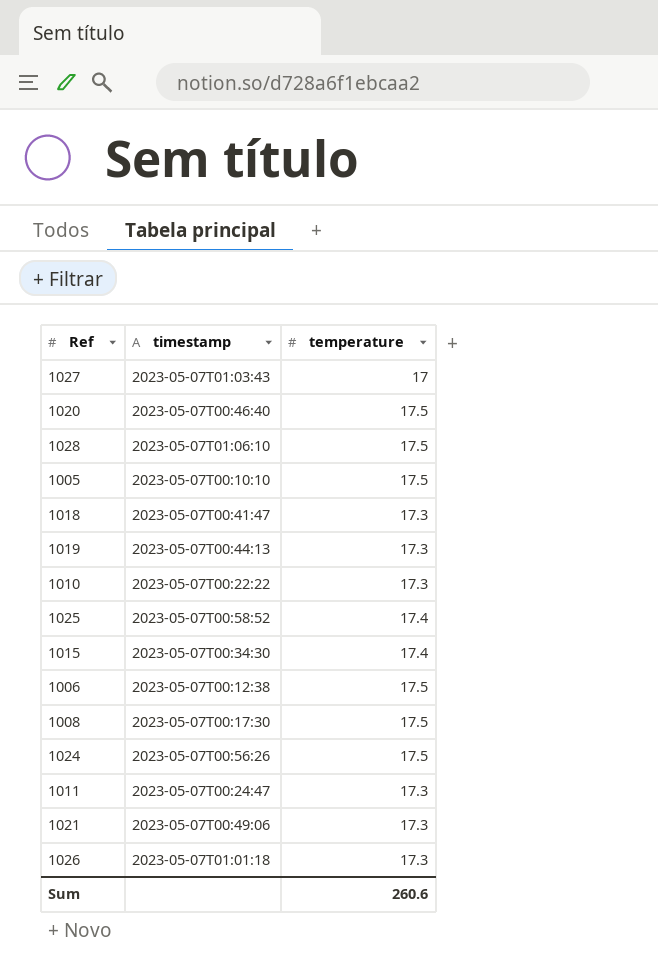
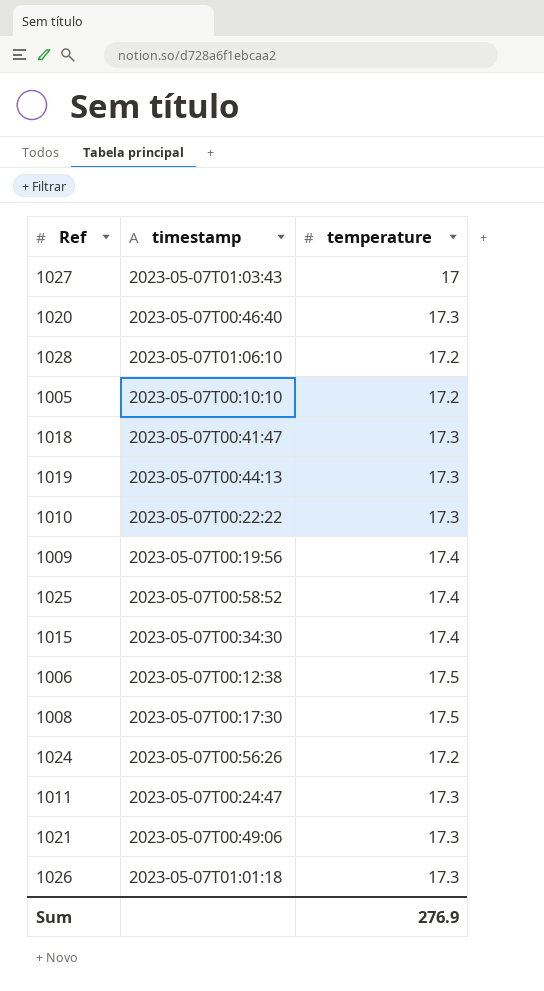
1020 | temperature: 17.5 -> 17.3
1028 | temperature: 17.5 -> 17.2
1005 | temperature: 17.5 -> 17.2
row 1009: none -> 2023-05-07T00:19:56 | 17.4
1024 | temperature: 17.5 -> 17.2
Sum | temperature: 260.6 -> 276.9

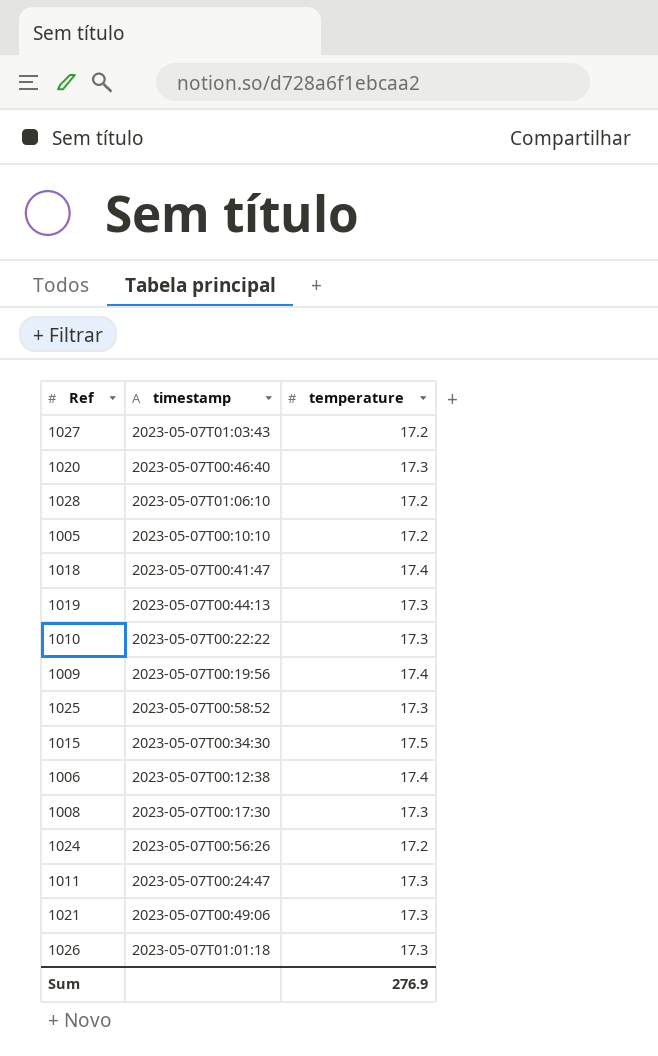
1027 | temperature: 17 -> 17.2
1018 | temperature: 17.3 -> 17.4
1025 | temperature: 17.4 -> 17.3
1015 | temperature: 17.4 -> 17.5
1006 | temperature: 17.5 -> 17.4
1008 | temperature: 17.5 -> 17.3

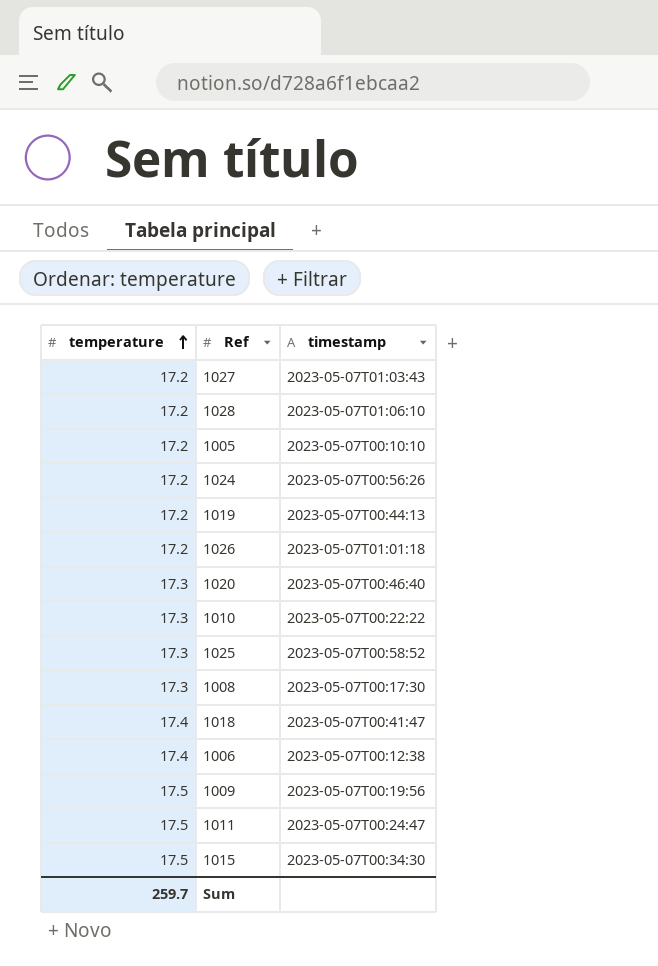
row order: none -> temperature ascending
column temperature | position: 3 -> 1
row 1021: 2023-05-07T00:49:06 | 17.3 -> none
1019 | temperature: 17.3 -> 17.2
1026 | temperature: 17.3 -> 17.2
1009 | temperature: 17.4 -> 17.5
1011 | temperature: 17.3 -> 17.5
Sum | temperature: 276.9 -> 259.7

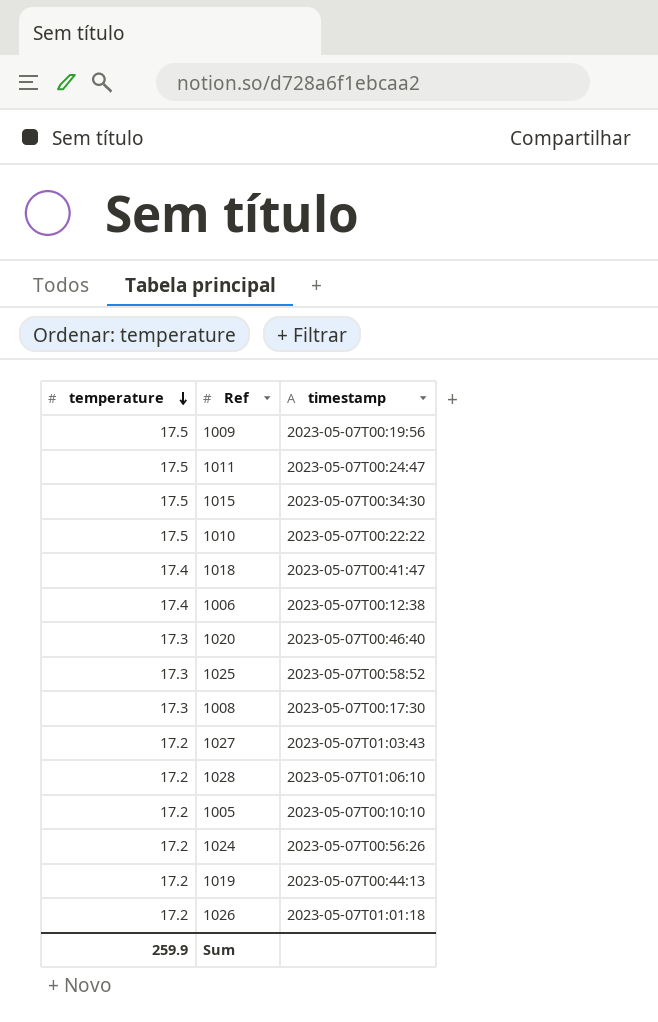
row order: temperature ascending -> temperature descending
1010 | temperature: 17.3 -> 17.5
Sum | temperature: 259.7 -> 259.9

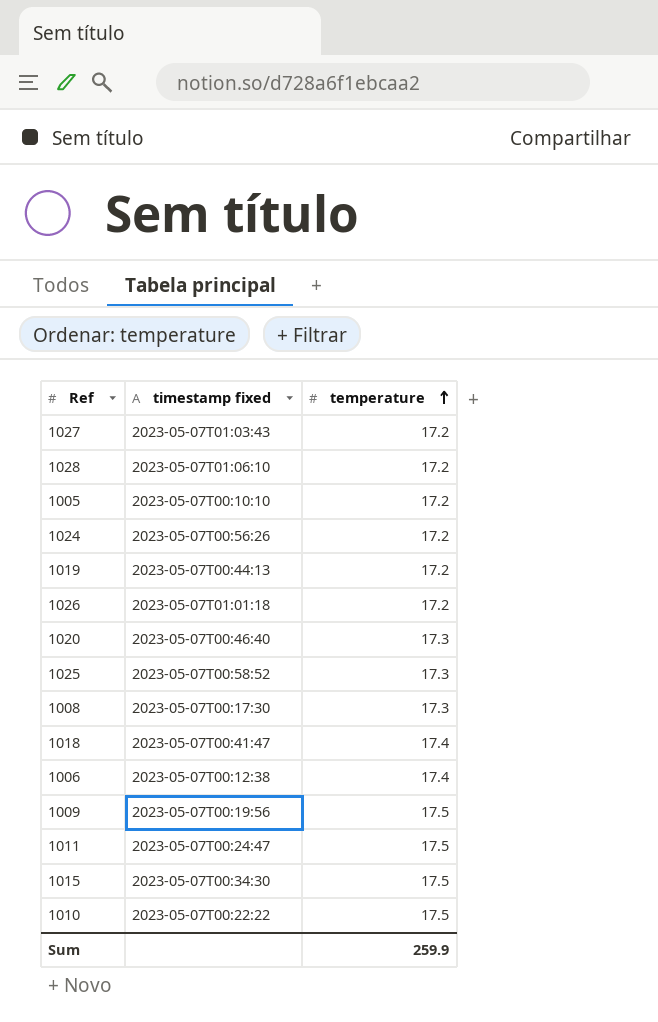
row order: temperature descending -> temperature ascending
column name: timestamp -> timestamp fixed
column temperature | position: 1 -> 3

